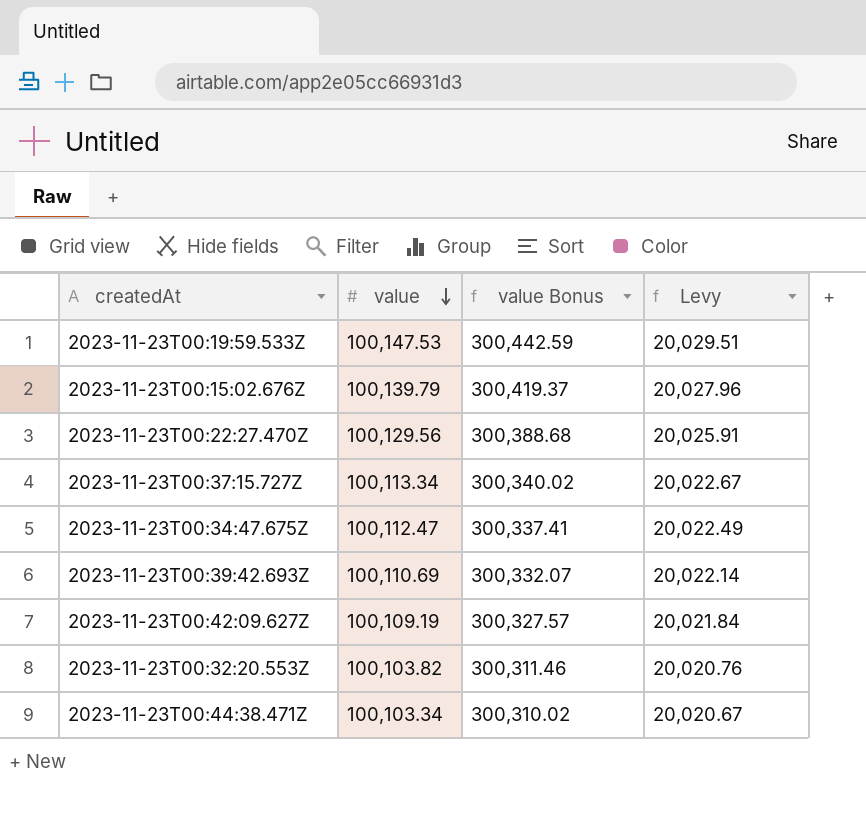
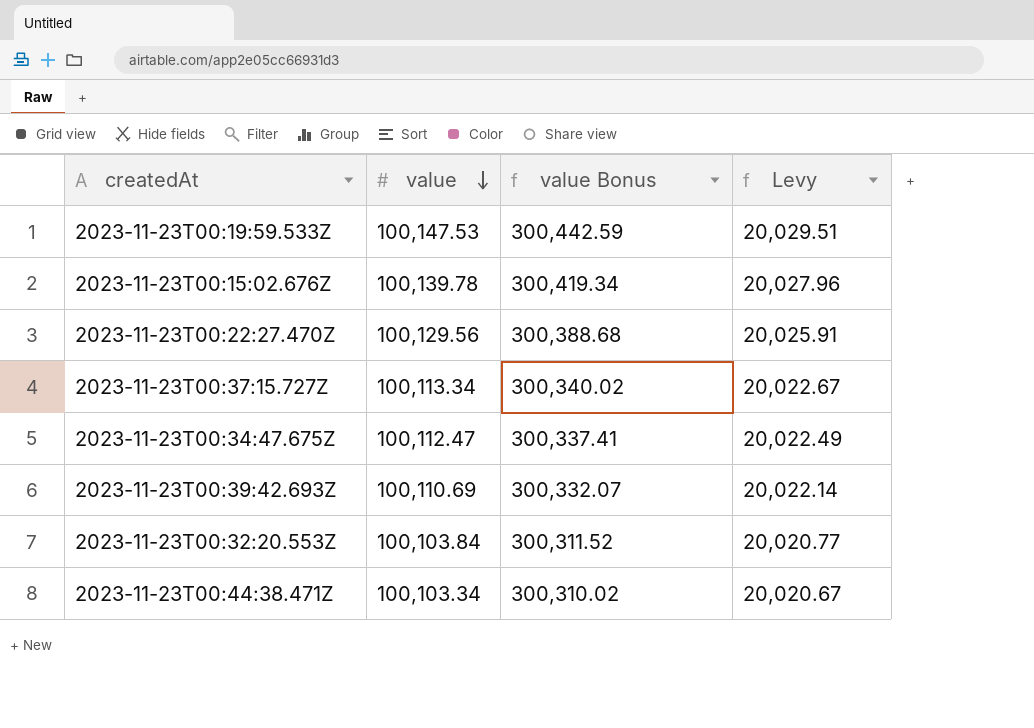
row 2023-11-23T00:42:09.627Z: 100,109.19 | 300,327.57 | 20,021.84 -> none
2023-11-23T00:15:02.676Z | value: 100,139.79 -> 100,139.78
2023-11-23T00:15:02.676Z | value Bonus: 300,419.37 -> 300,419.34
2023-11-23T00:32:20.553Z | value: 100,103.82 -> 100,103.84
2023-11-23T00:32:20.553Z | value Bonus: 300,311.46 -> 300,311.52
2023-11-23T00:32:20.553Z | Levy: 20,020.76 -> 20,020.77

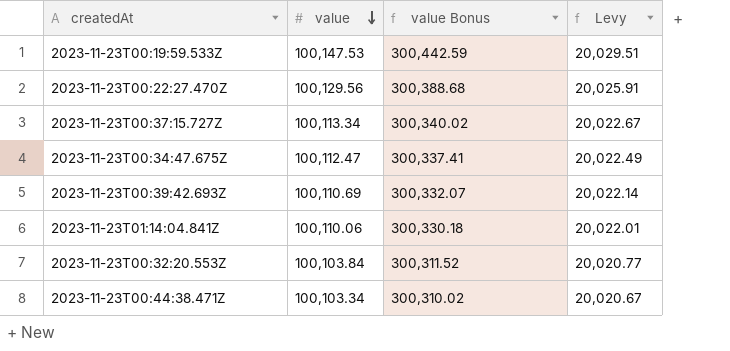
row 2023-11-23T00:15:02.676Z: 100,139.78 | 300,419.34 | 20,027.96 -> none
row 2023-11-23T01:14:04.841Z: none -> 100,110.06 | 300,330.18 | 20,022.01

